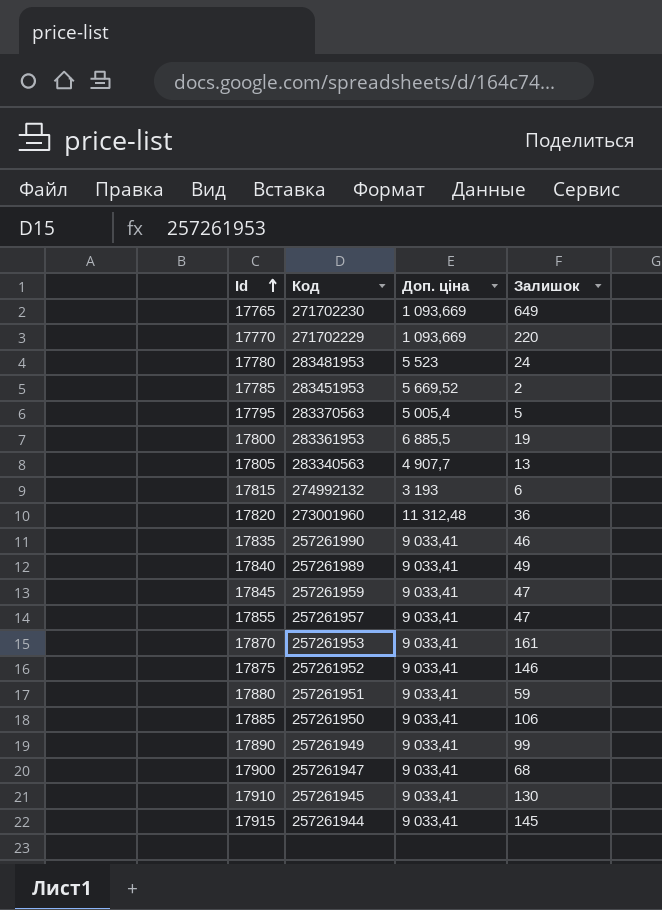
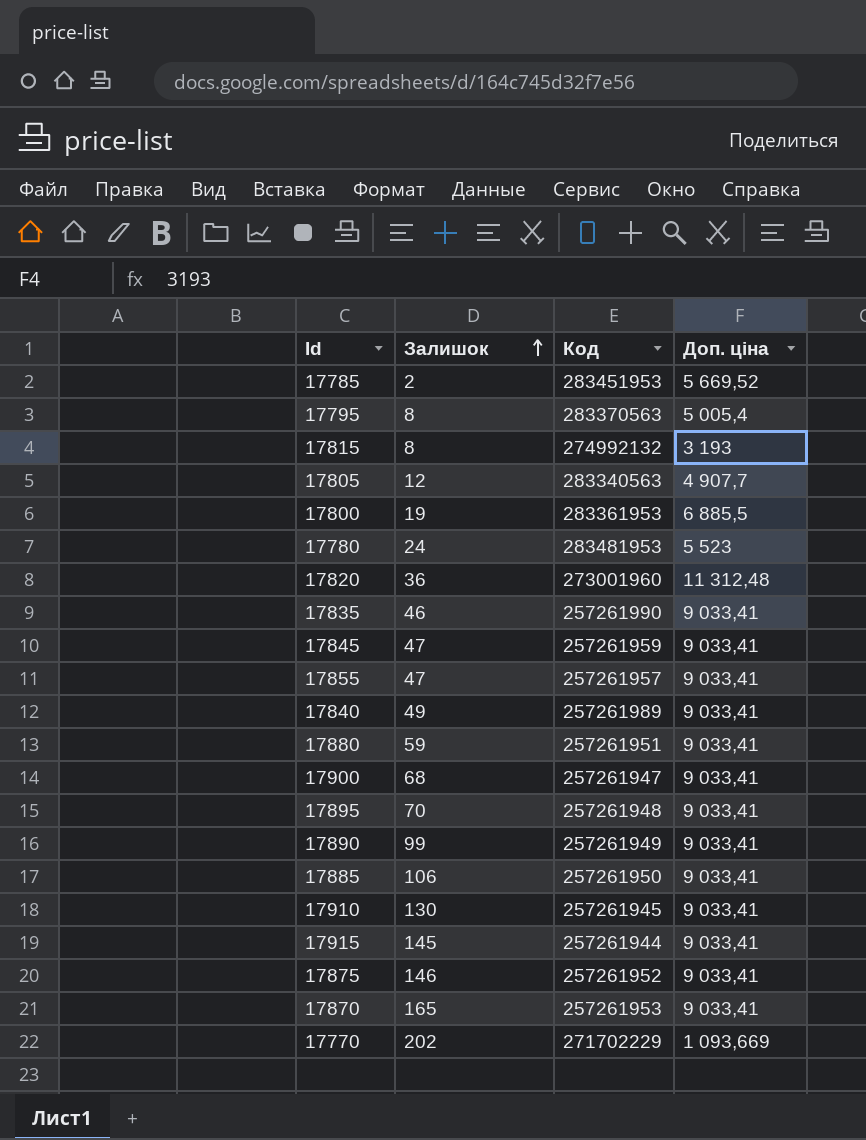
row order: Id ascending -> Залишок ascending
column Залишок | position: 4 -> 2
row 17765: 271702230 | 1 093,669 | 649 -> none
17795 | Залишок: 5 -> 8
17815 | Залишок: 6 -> 8
17805 | Залишок: 13 -> 12
row 17895: none -> 70 | 257261948 | 9 033,41
17870 | Залишок: 161 -> 165
17770 | Залишок: 220 -> 202

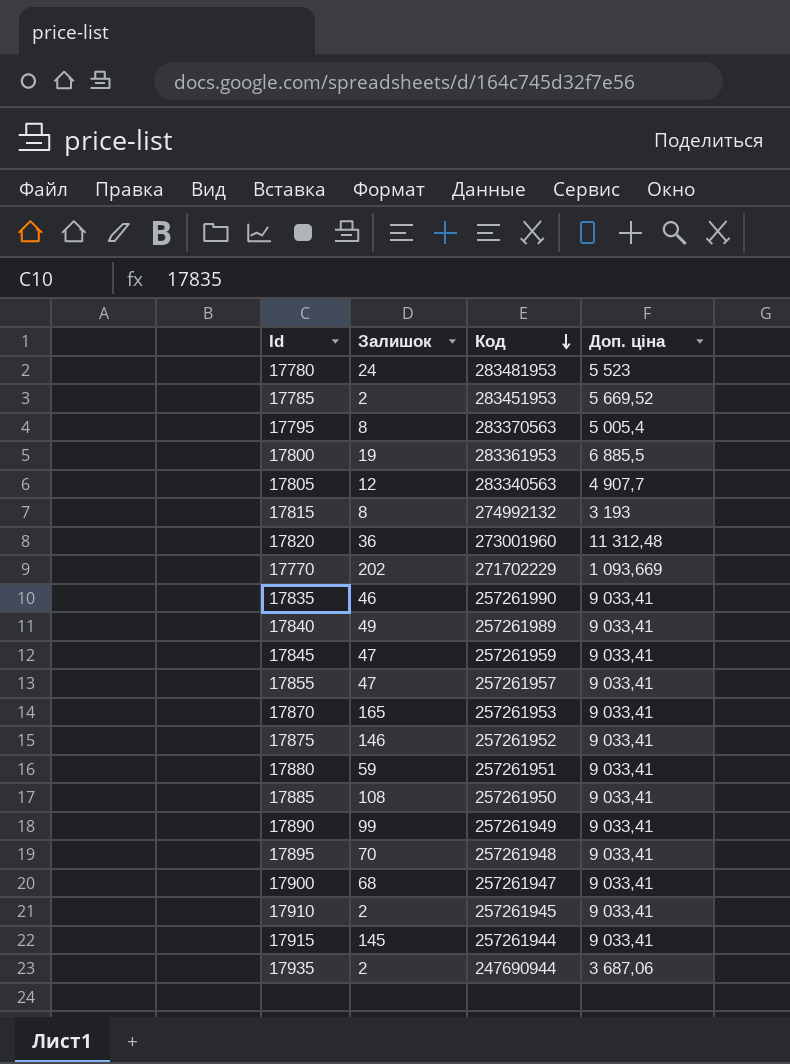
row order: Залишок ascending -> Код descending
17885 | Залишок: 106 -> 108
17910 | Залишок: 130 -> 2
row 17935: none -> 2 | 247690944 | 3 687,06

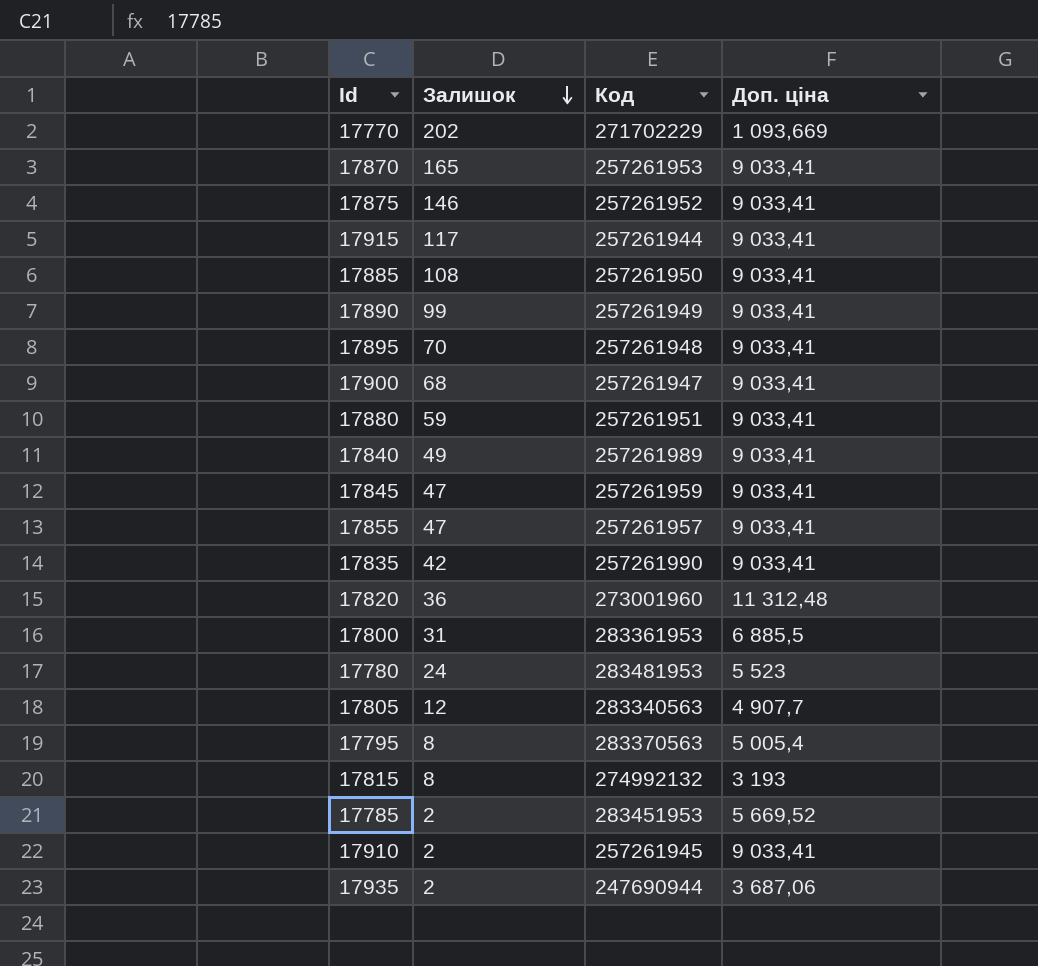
row order: Код descending -> Залишок descending
17915 | Залишок: 145 -> 117
17835 | Залишок: 46 -> 42
17800 | Залишок: 19 -> 31

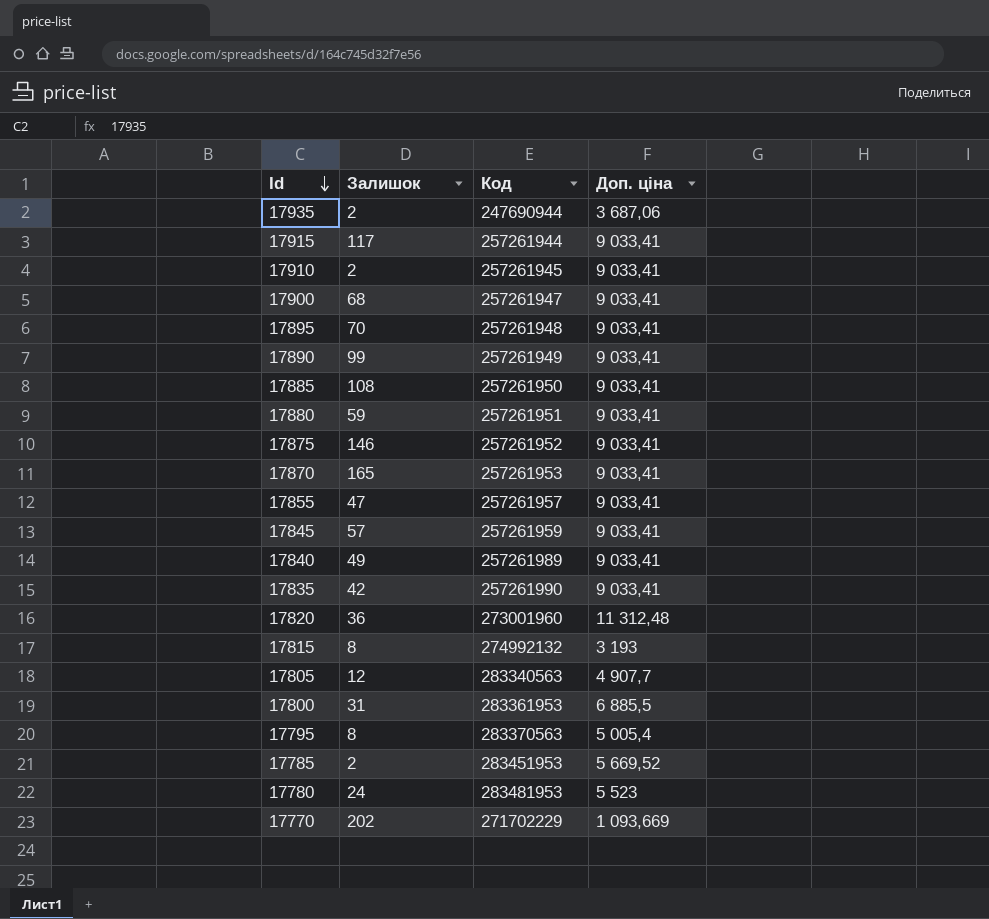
row order: Залишок descending -> Id descending
17845 | Залишок: 47 -> 57

